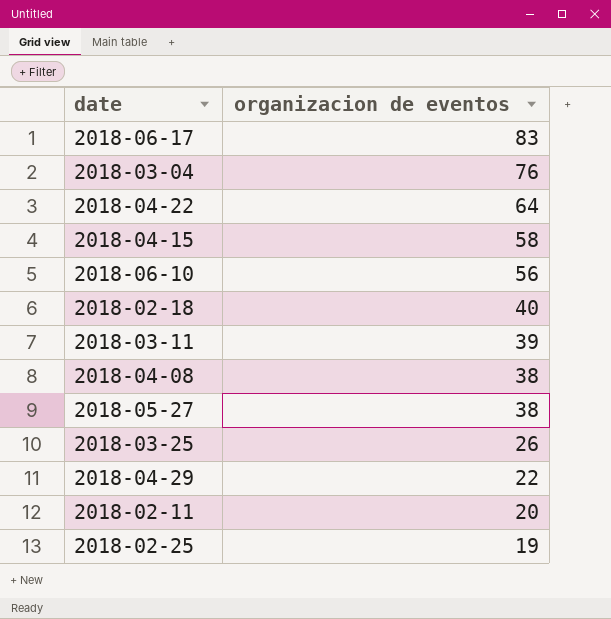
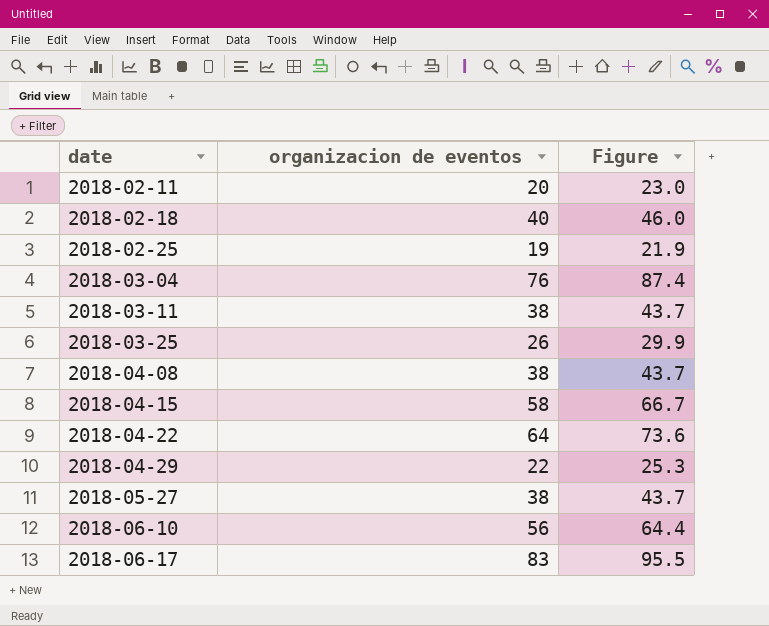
row order: organizacion de eventos descending -> date ascending
column Figure | formula: none -> [organizacion de eventos] * 1.15
2018-03-11 | organizacion de eventos: 39 -> 38

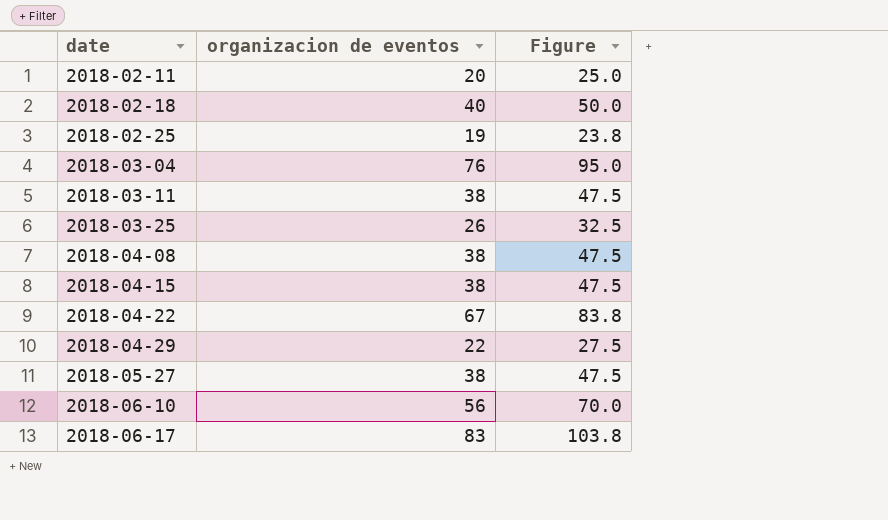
column Figure | formula: [organizacion de eventos] * 1.15 -> [organizacion de eventos] * 1.25
2018-04-15 | organizacion de eventos: 58 -> 38
2018-04-22 | organizacion de eventos: 64 -> 67

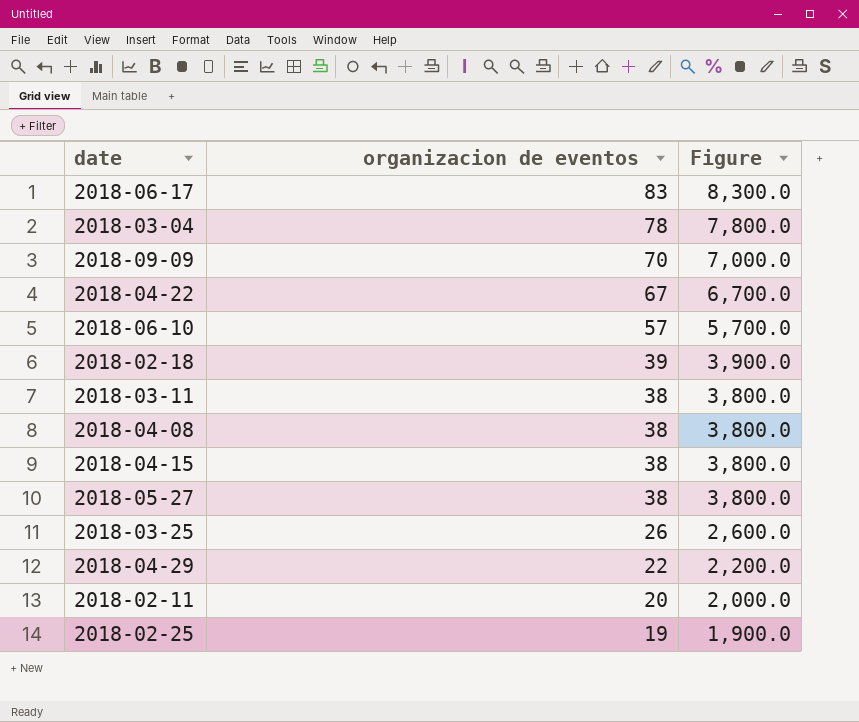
row order: date ascending -> organizacion de eventos descending
column Figure | formula: [organizacion de eventos] * 1.25 -> [organizacion de eventos] * 100
2018-03-04 | organizacion de eventos: 76 -> 78
row 2018-09-09: none -> 70 | 7,000.0
2018-06-10 | organizacion de eventos: 56 -> 57
2018-02-18 | organizacion de eventos: 40 -> 39

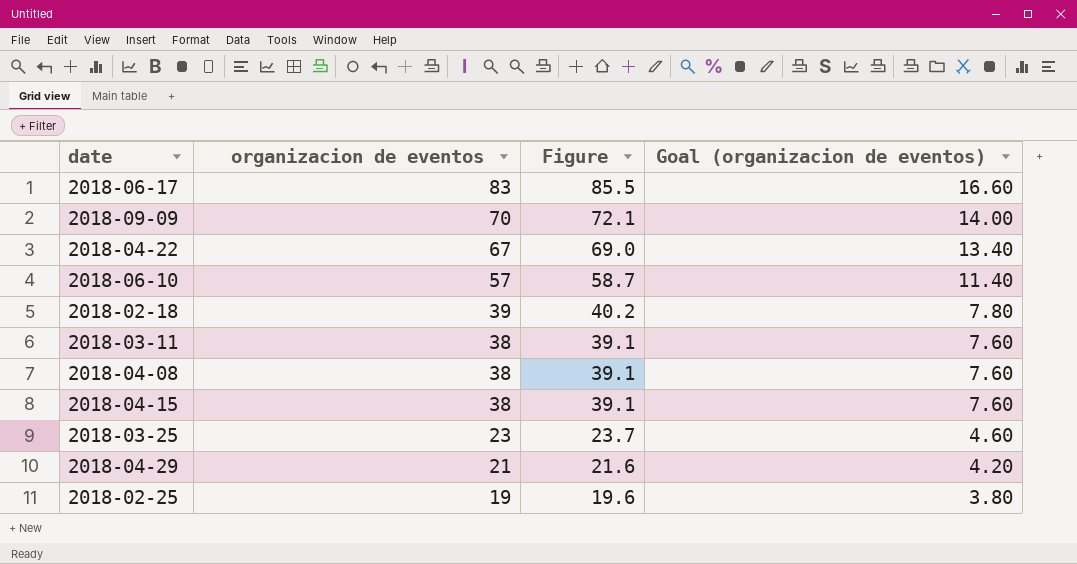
column Figure | formula: [organizacion de eventos] * 100 -> [organizacion de eventos] * 1.03
column Goal (organizacion de eventos) | formula: none -> [organizacion de eventos] * 0.2
row 2018-03-04: 78 | 7,800.0 -> none
row 2018-05-27: 38 | 3,800.0 -> none
row 2018-02-11: 20 | 2,000.0 -> none
2018-03-25 | organizacion de eventos: 26 -> 23
2018-04-29 | organizacion de eventos: 22 -> 21

